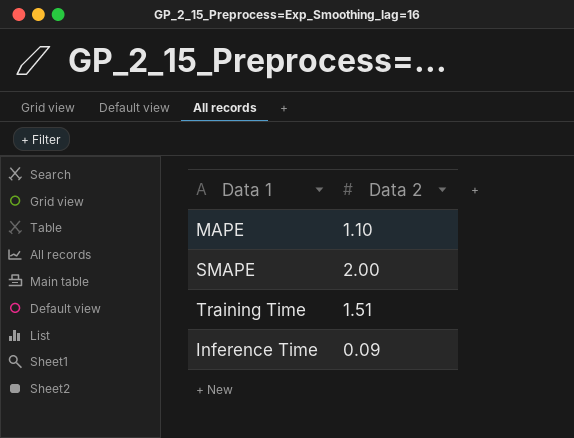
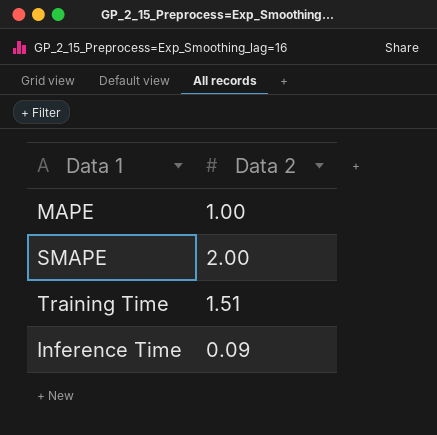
MAPE | Data 2: 1.10 -> 1.00

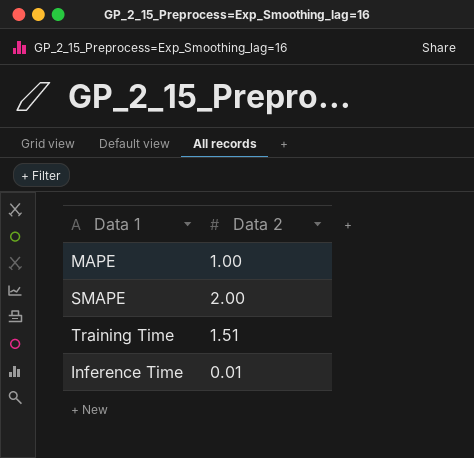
Inference Time | Data 2: 0.09 -> 0.01

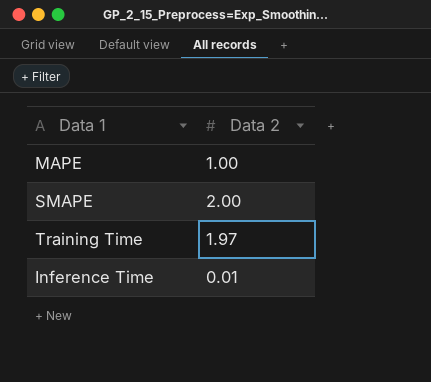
Training Time | Data 2: 1.51 -> 1.97

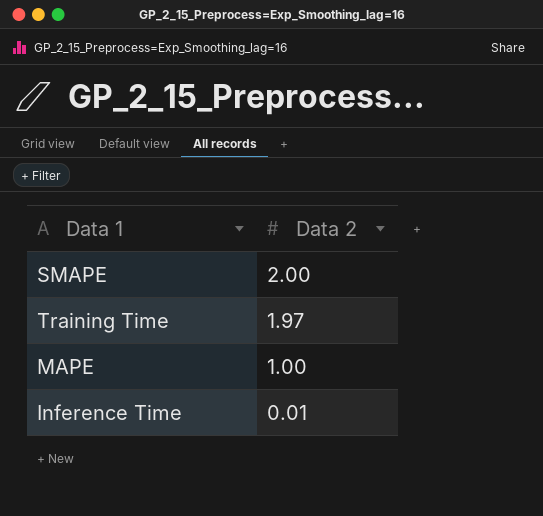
row order: none -> Data 2 descending

